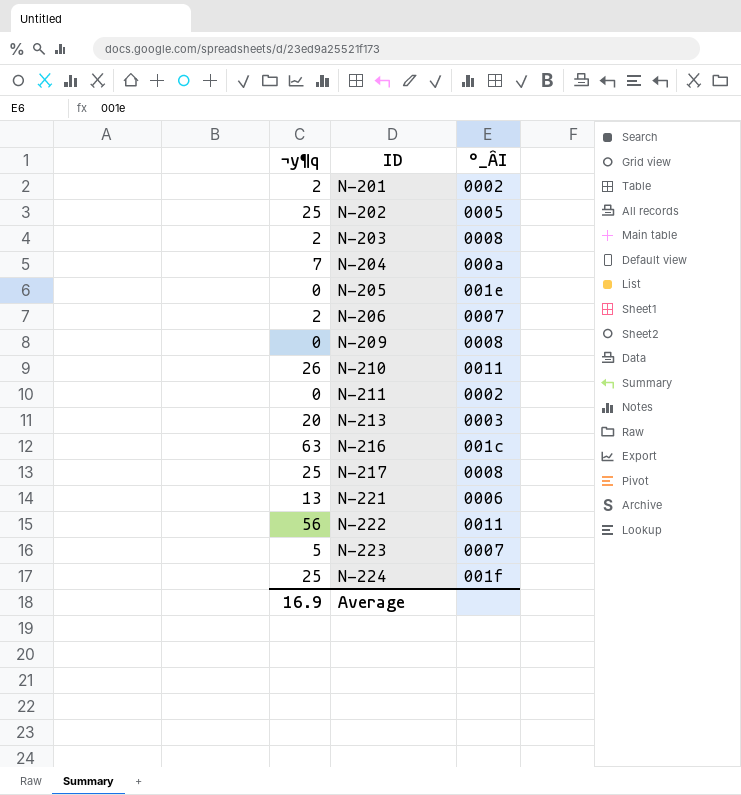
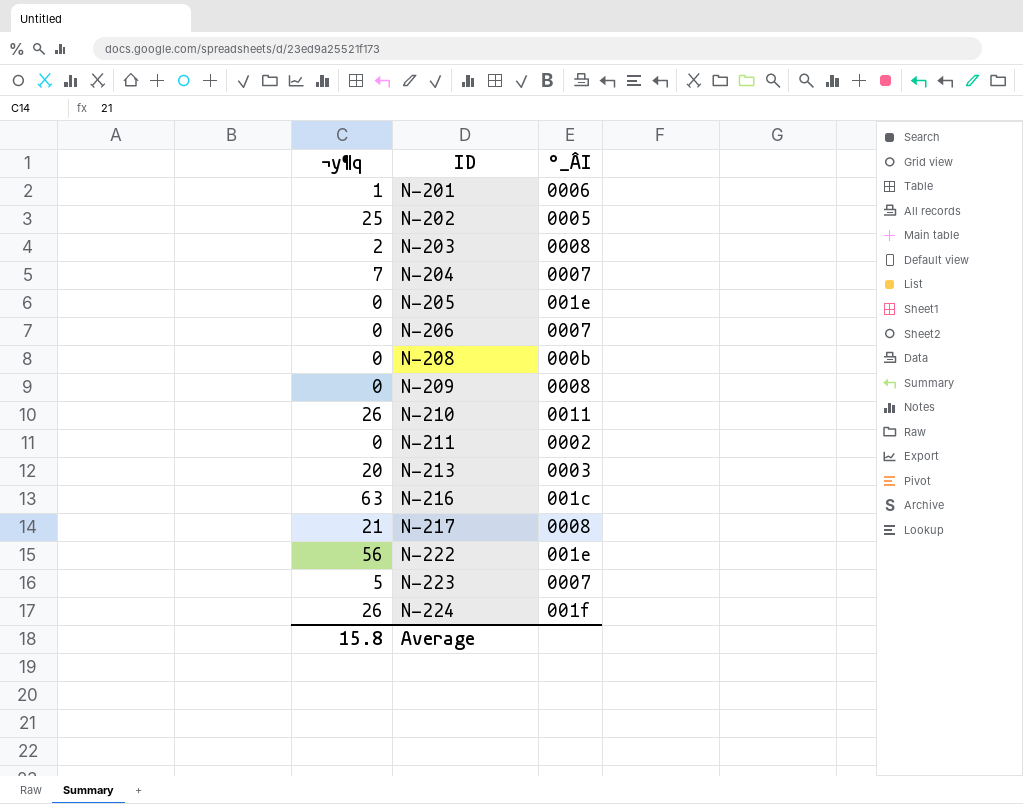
row N-221: 13 | 0006 -> none
N-201 | ¬y¶q: 2 -> 1
N-201 | °_ÂI: 0002 -> 0006
N-204 | °_ÂI: 000a -> 0007
N-206 | ¬y¶q: 2 -> 0
row N-208: none -> 0 | 000b
N-217 | ¬y¶q: 25 -> 21
N-222 | °_ÂI: 0011 -> 001e
N-224 | ¬y¶q: 25 -> 26
Average | ¬y¶q: 16.9 -> 15.8

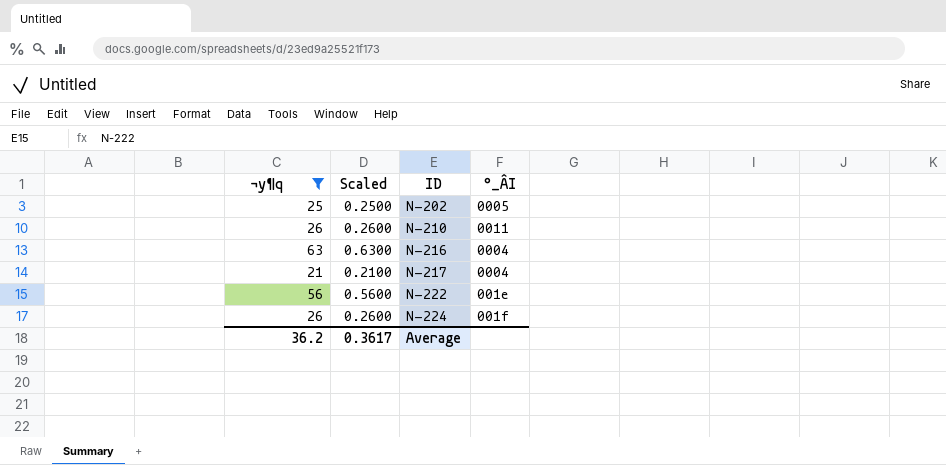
filter: none -> ¬y¶q >= 21
column Scaled | formula: none -> [¬y¶q] * 0.01
N-216 | °_ÂI: 001c -> 0004
N-217 | °_ÂI: 0008 -> 0004
Average | ¬y¶q: 15.8 -> 36.2

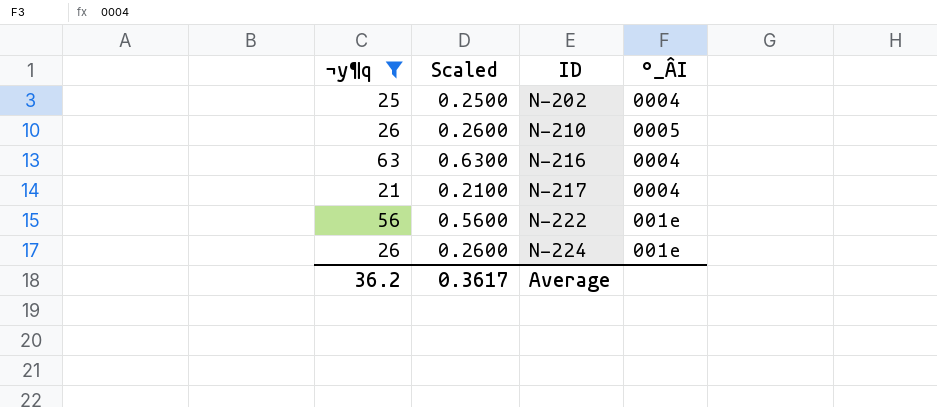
N-202 | °_ÂI: 0005 -> 0004
N-210 | °_ÂI: 0011 -> 0005
N-224 | °_ÂI: 001f -> 001e

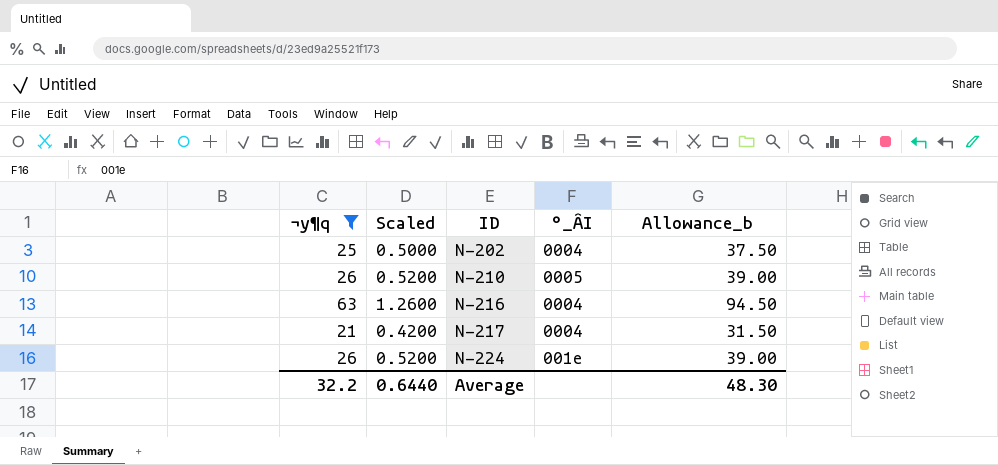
column Scaled | formula: [¬y¶q] * 0.01 -> [¬y¶q] * 0.02
column Allowance_b | formula: none -> [¬y¶q] * 1.5
row N-222: 56 | 0.5600 | 001e -> none
Average | ¬y¶q: 36.2 -> 32.2
Average | Scaled: 0.3617 -> 0.6440

